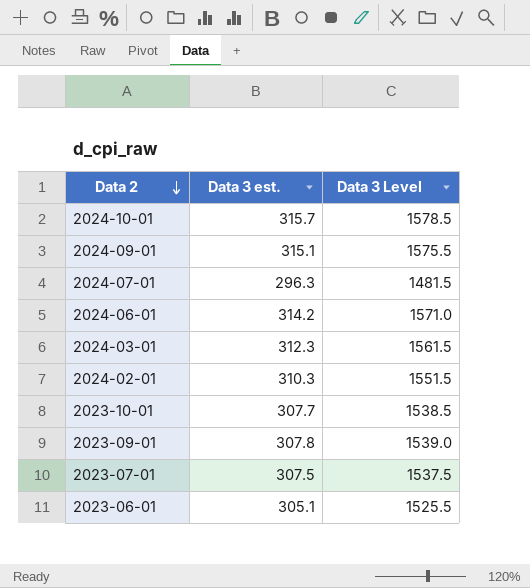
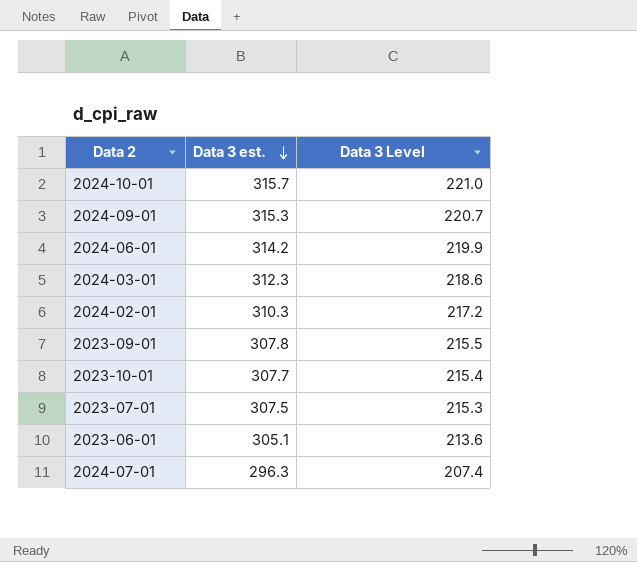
row order: Data 2 descending -> Data 3 est. descending
column Data 3 Level | formula: [Data 3 est.] * 5 -> [Data 3 est.] * 0.7
2024-09-01 | Data 3 est.: 315.1 -> 315.3

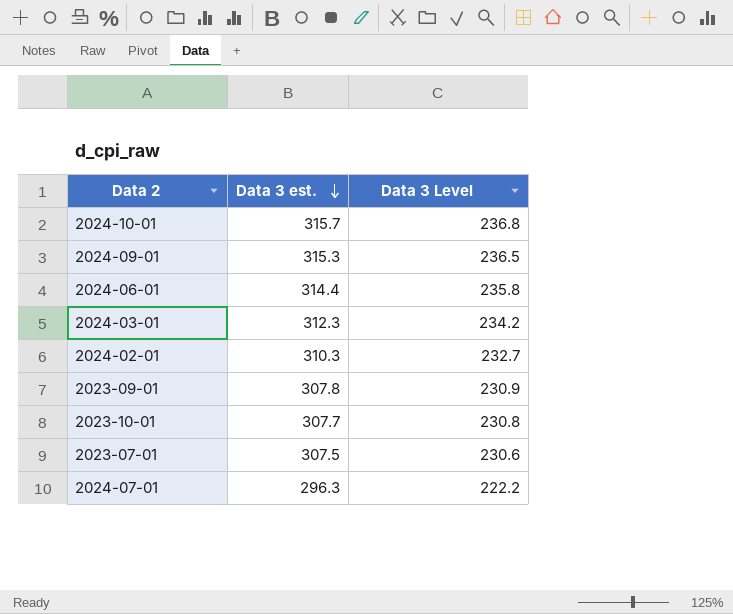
column Data 3 Level | formula: [Data 3 est.] * 0.7 -> [Data 3 est.] * 0.75
row 2023-06-01: 305.1 | 213.6 -> none
2024-06-01 | Data 3 est.: 314.2 -> 314.4

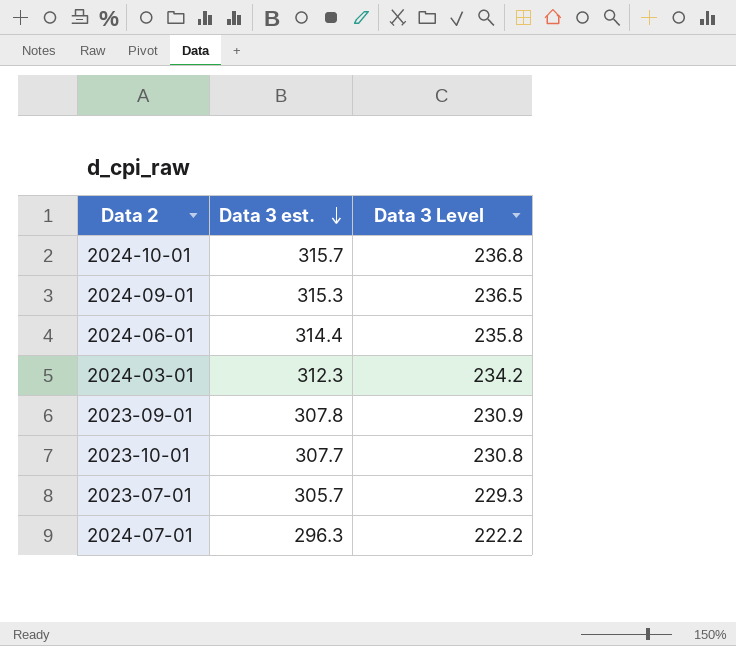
row 2024-02-01: 310.3 | 232.7 -> none
2023-07-01 | Data 3 est.: 307.5 -> 305.7
2023-07-01 | Data 3 Level: 230.6 -> 229.3

